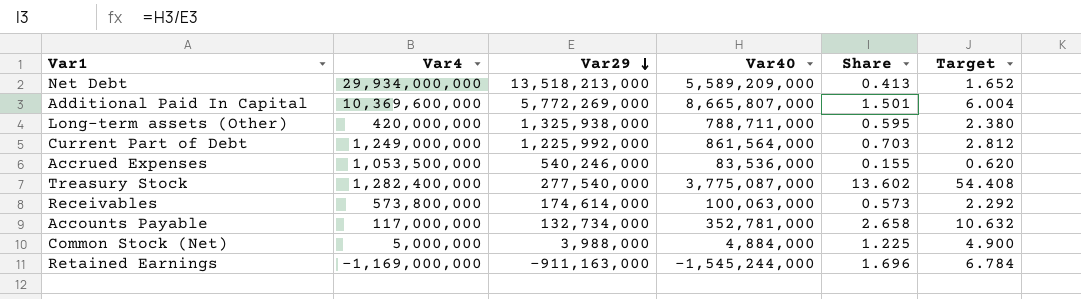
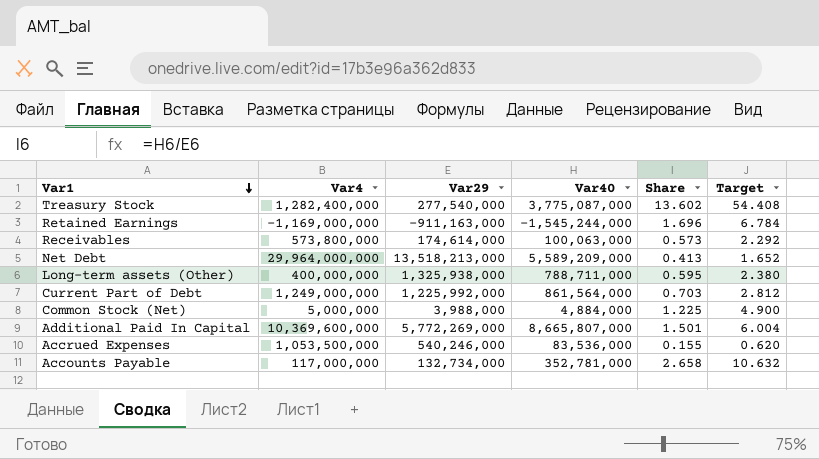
row order: Var29 descending -> Var1 descending
Net Debt | Var4: 29,934,000,000 -> 29,964,000,000
Long-term assets (Other) | Var4: 420,000,000 -> 400,000,000

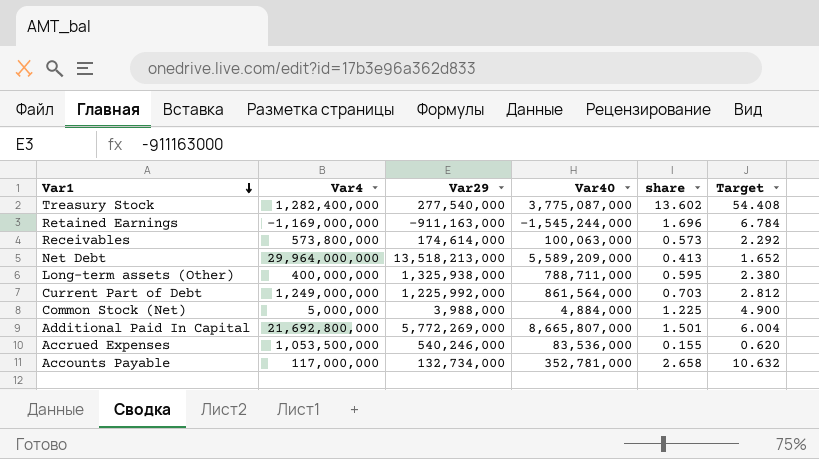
column name: Share -> share
Additional Paid In Capital | Var4: 10,369,600,000 -> 21,692,800,000

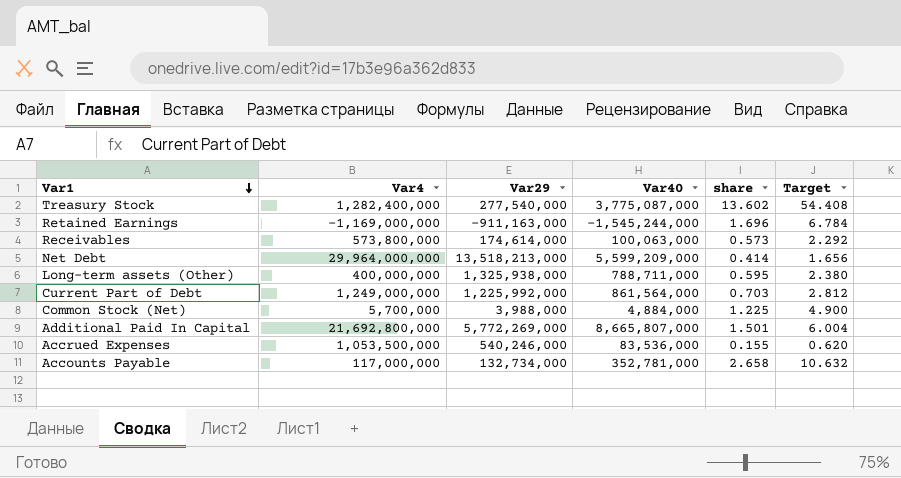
Net Debt | Var40: 5,589,209,000 -> 5,599,209,000
Net Debt | share: 0.413 -> 0.414
Net Debt | Target: 1.652 -> 1.656
Common Stock (Net) | Var4: 5,000,000 -> 5,700,000

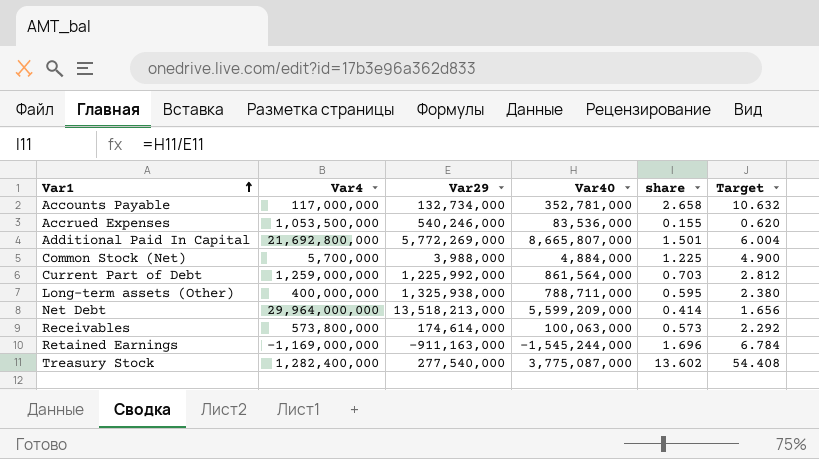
row order: Var1 descending -> Var1 ascending
Current Part of Debt | Var4: 1,249,000,000 -> 1,259,000,000

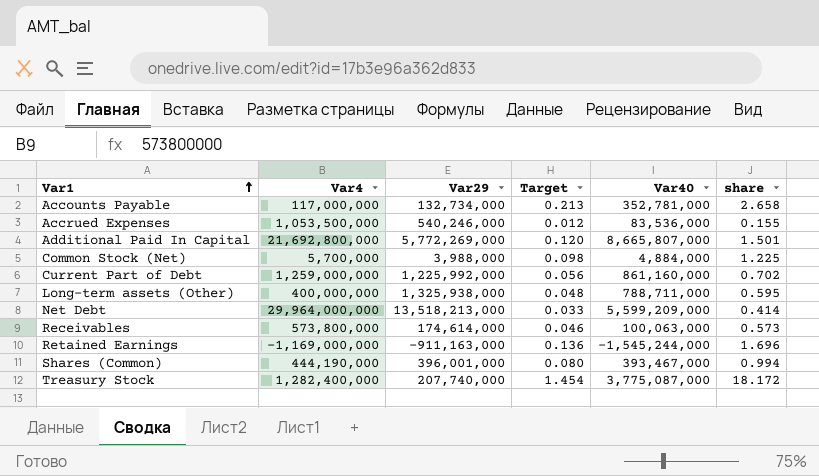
column Target | formula: [share] * 4 -> [share] * 0.08
column Target | position: 6 -> 4
Current Part of Debt | Var40: 861,564,000 -> 861,160,000
Current Part of Debt | share: 0.703 -> 0.702
row Shares (Common): none -> 444,190,000 | 396,001,000 | 0.080 | 393,467,000 | 0.994
Treasury Stock | Var29: 277,540,000 -> 207,740,000
Treasury Stock | share: 13.602 -> 18.172

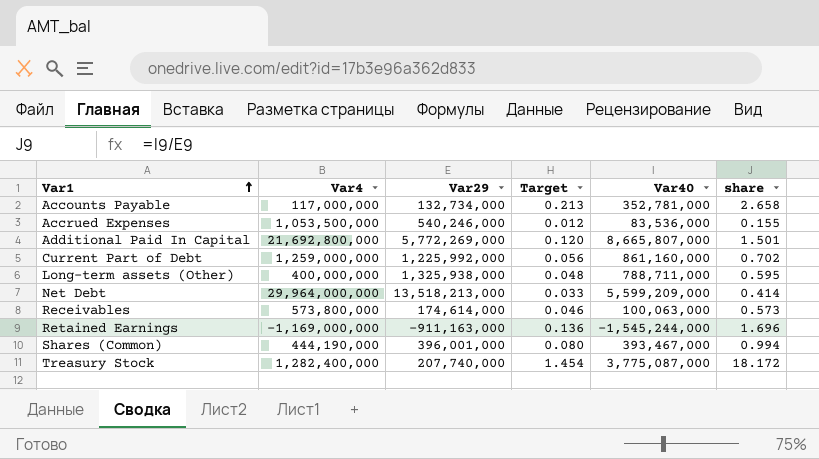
row Common Stock (Net): 5,700,000 | 3,988,000 | 0.098 | 4,884,000 | 1.225 -> none

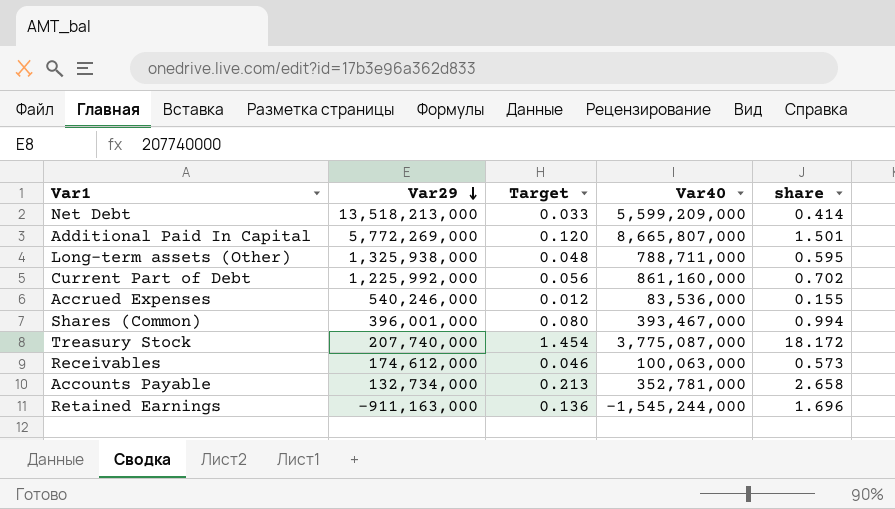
row order: Var1 ascending -> Var29 descending
column Var4 | position: 2 -> none
Receivables | Var29: 174,614,000 -> 174,612,000

